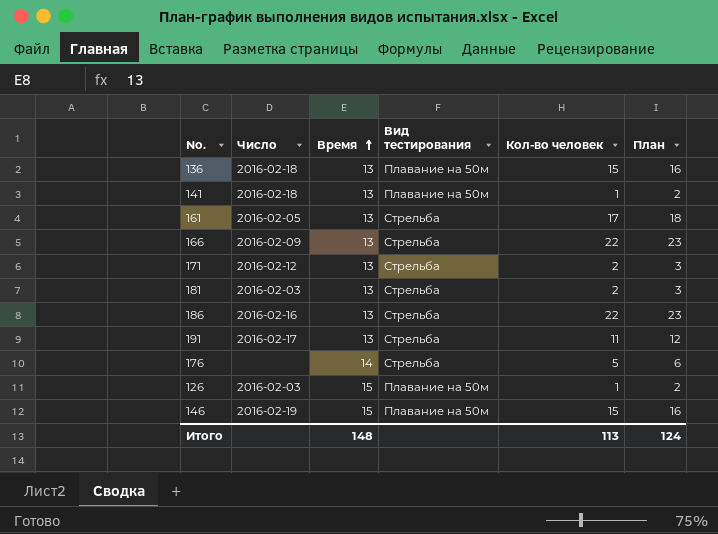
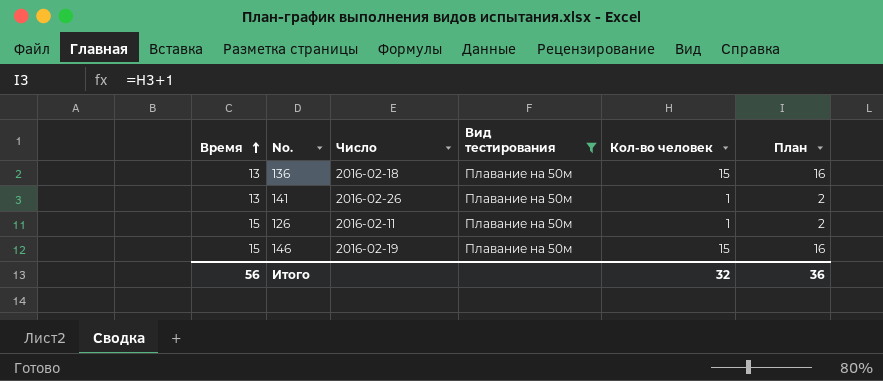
filter: none -> Вид тестирования = Плавание на 50м
column Время | position: 3 -> 1
141 | Число: 2016-02-18 -> 2016-02-26
126 | Число: 2016-02-03 -> 2016-02-11
Итого | Время: 148 -> 56
Итого | Кол-во человек: 113 -> 32
Итого | План: 124 -> 36

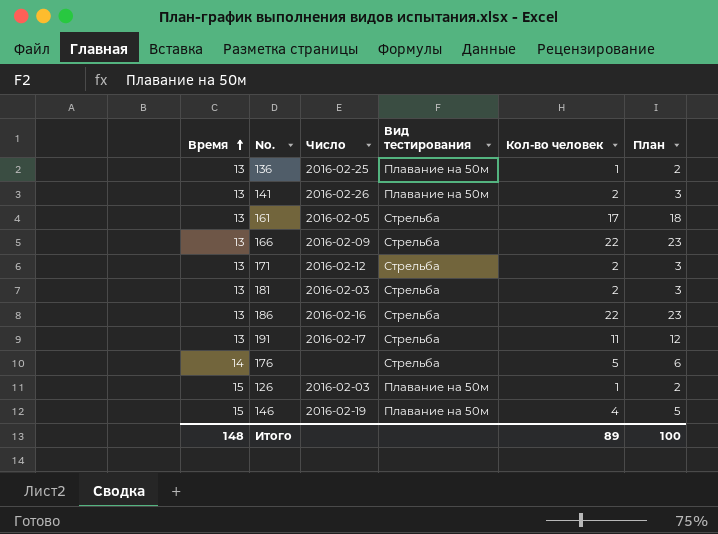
filter: Вид тестирования = Плавание на 50м -> none
136 | Число: 2016-02-18 -> 2016-02-25
136 | Кол-во человек: 15 -> 1
136 | План: 16 -> 2
141 | Кол-во человек: 1 -> 2
141 | План: 2 -> 3
126 | Число: 2016-02-11 -> 2016-02-03
146 | Кол-во человек: 15 -> 4
146 | План: 16 -> 5
Итого | Время: 56 -> 148
Итого | Кол-во человек: 32 -> 89
Итого | План: 36 -> 100

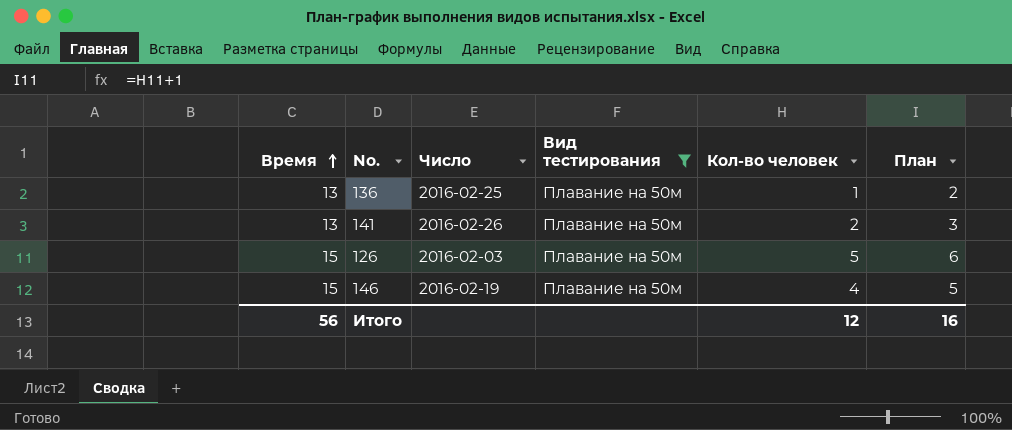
filter: none -> Вид тестирования = Плавание на 50м
126 | Кол-во человек: 1 -> 5
126 | План: 2 -> 6
Итого | Время: 148 -> 56
Итого | Кол-во человек: 89 -> 12
Итого | План: 100 -> 16

